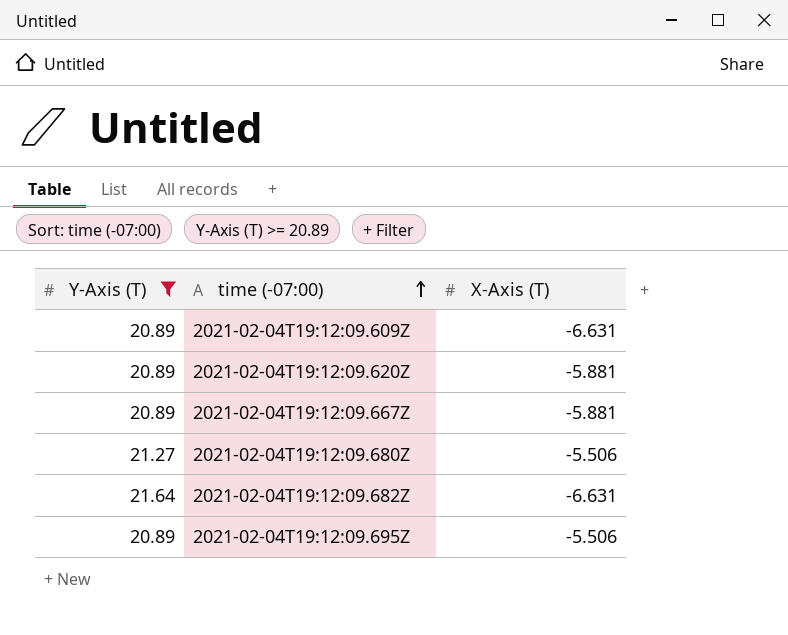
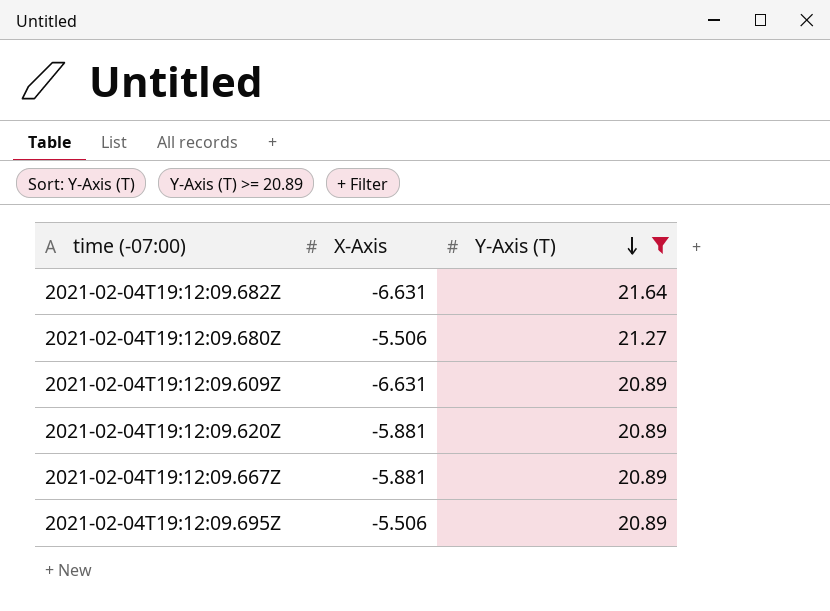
row order: time (-07:00) ascending -> Y-Axis (T) descending
column name: X-Axis (T) -> X-Axis
column Y-Axis (T) | position: 1 -> 3

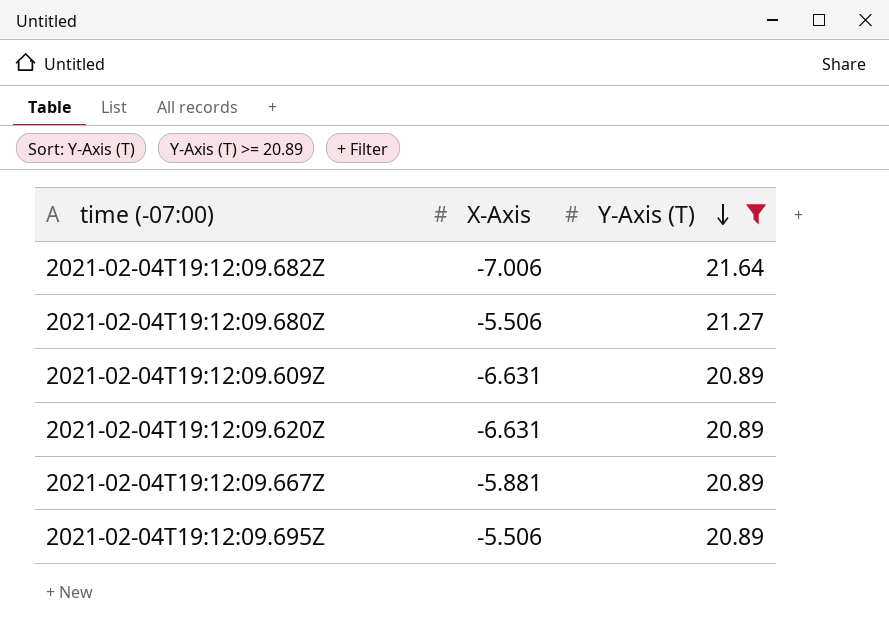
2021-02-04T19:12:09.682Z | X-Axis: -6.631 -> -7.006
2021-02-04T19:12:09.620Z | X-Axis: -5.881 -> -6.631

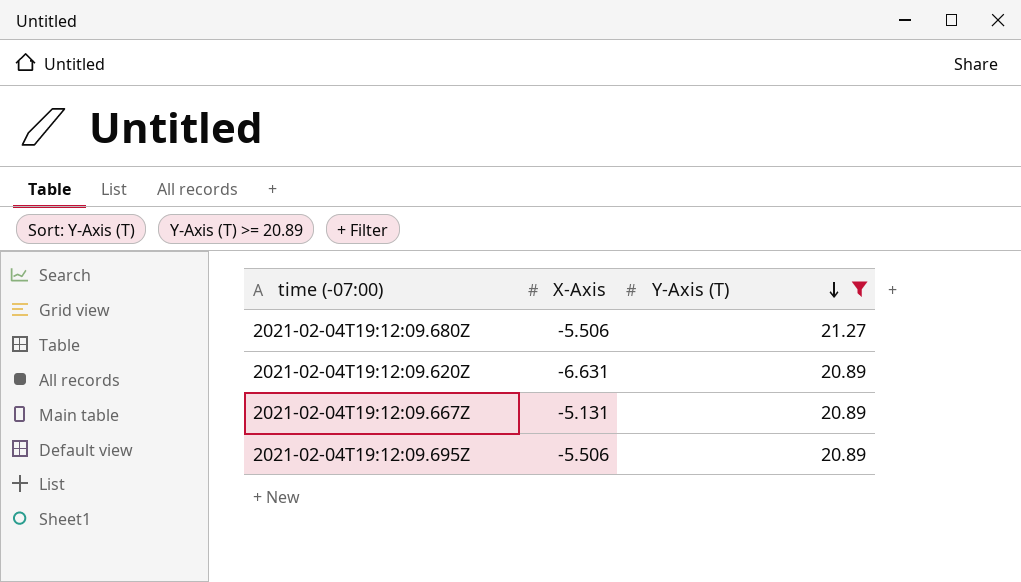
row 2021-02-04T19:12:09.682Z: -7.006 | 21.64 -> none
row 2021-02-04T19:12:09.609Z: -6.631 | 20.89 -> none
2021-02-04T19:12:09.667Z | X-Axis: -5.881 -> -5.131

